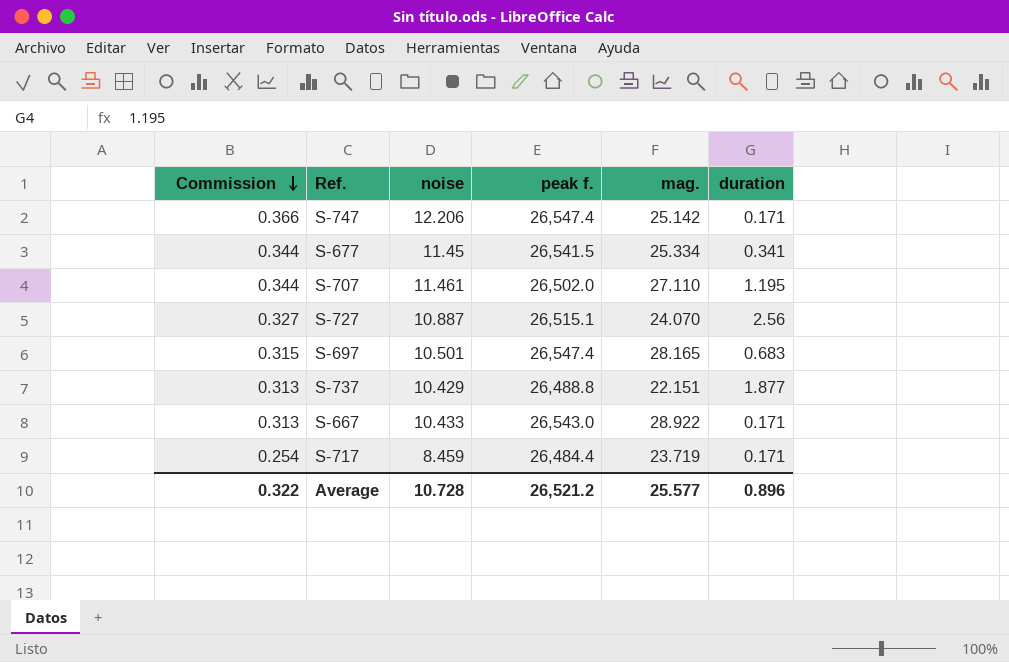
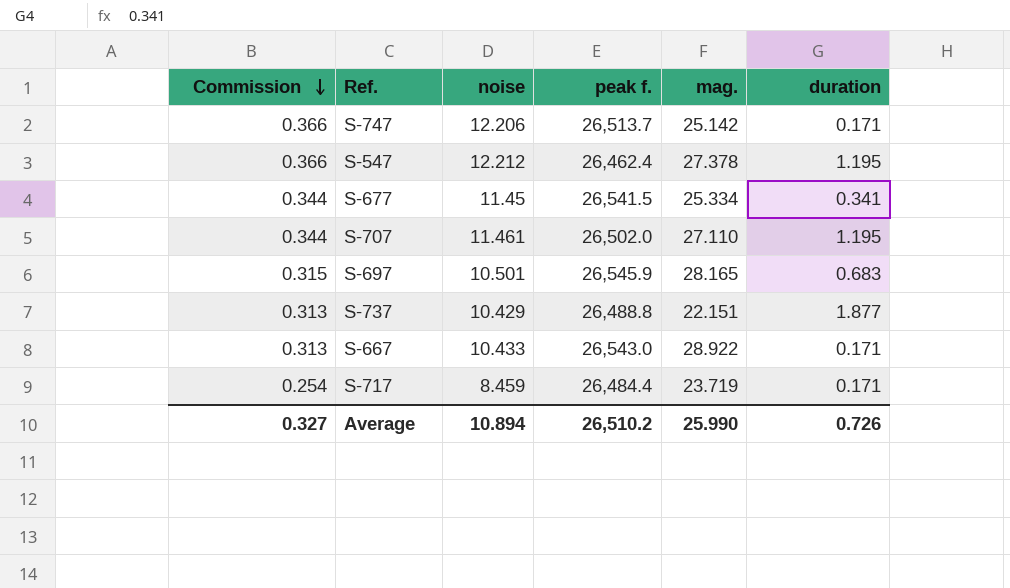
row S-727: 0.327 | 10.887 | 26,515.1 | 24.070 | 2.56 -> none
S-747 | peak f.: 26,547.4 -> 26,513.7
row S-547: none -> 0.366 | 12.212 | 26,462.4 | 27.378 | 1.195
S-697 | peak f.: 26,547.4 -> 26,545.9
Average | Commission: 0.322 -> 0.327
Average | noise: 10.728 -> 10.894
Average | peak f.: 26,521.2 -> 26,510.2
Average | mag.: 25.577 -> 25.990
Average | duration: 0.896 -> 0.726

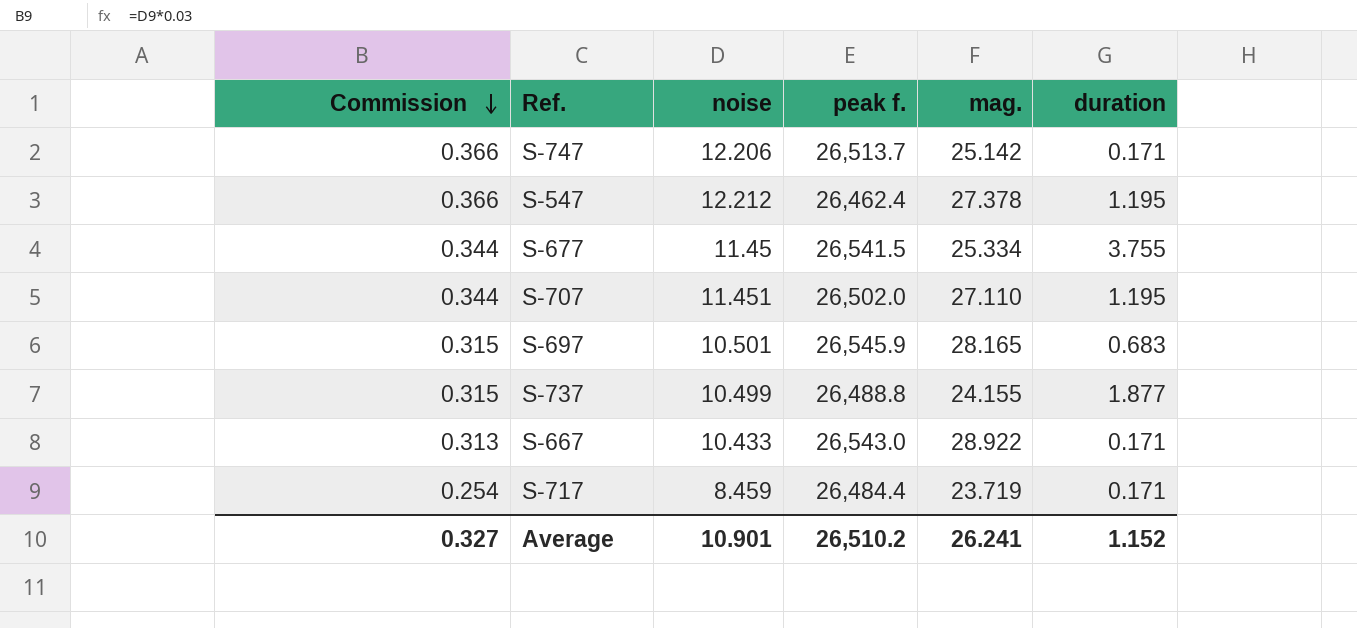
S-677 | duration: 0.341 -> 3.755
S-707 | noise: 11.461 -> 11.451
S-737 | Commission: 0.313 -> 0.315
S-737 | noise: 10.429 -> 10.499
S-737 | mag.: 22.151 -> 24.155
Average | noise: 10.894 -> 10.901
Average | mag.: 25.990 -> 26.241
Average | duration: 0.726 -> 1.152

